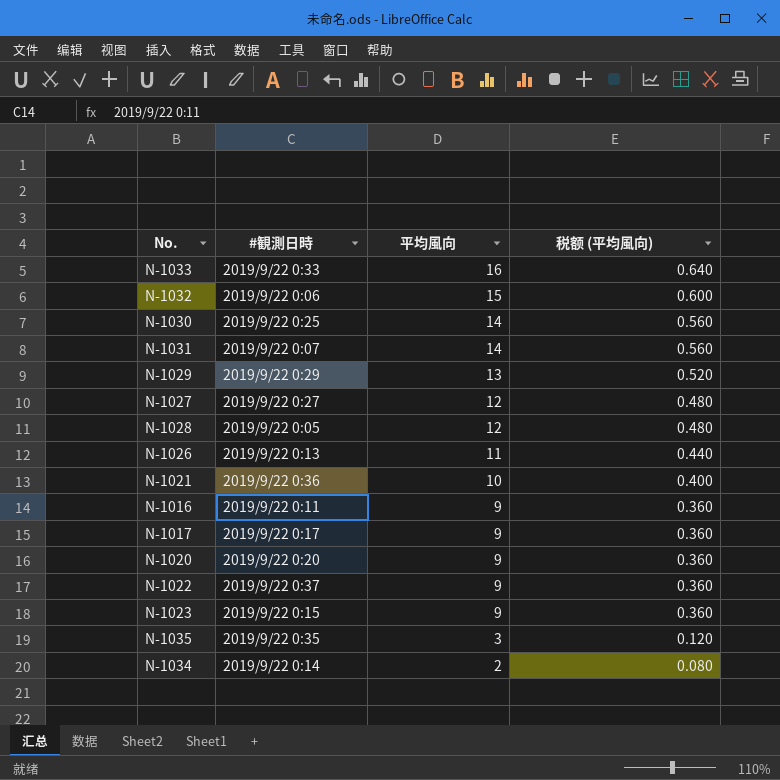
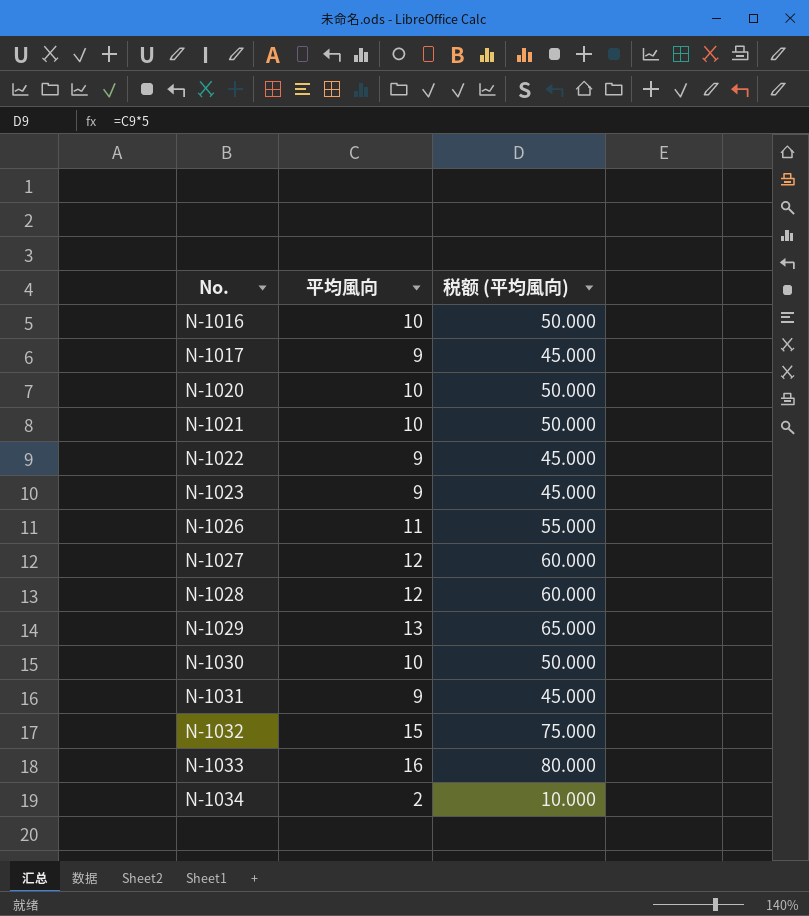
row order: 平均風向 descending -> No. ascending
column #観測日時 | position: 2 -> none
column 税额 (平均風向) | formula: [平均風向] * 0.04 -> [平均風向] * 5
row N-1035: 2019/9/22 0:35 | 3 | 0.120 -> none
N-1016 | 平均風向: 9 -> 10
N-1020 | 平均風向: 9 -> 10
N-1030 | 平均風向: 14 -> 10
N-1031 | 平均風向: 14 -> 9

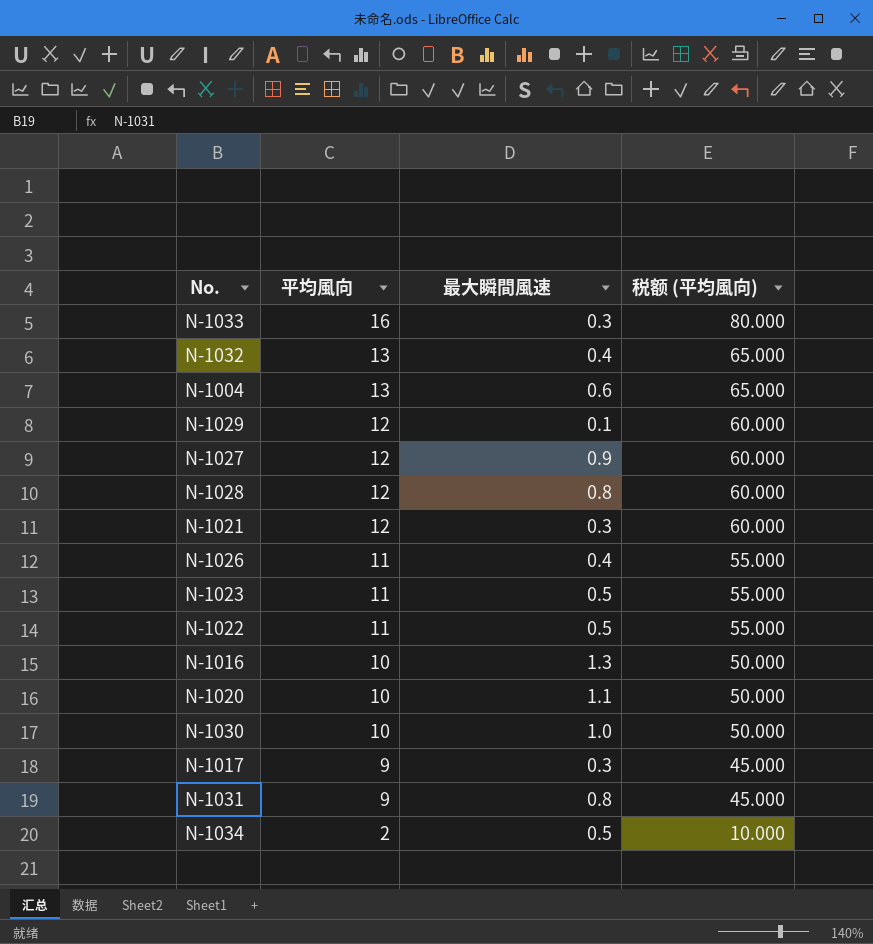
row order: No. ascending -> 平均風向 descending
column 最大瞬間風速 | position: none -> 3
N-1032 | 平均風向: 15 -> 13
N-1032 | 税额 (平均風向): 75.000 -> 65.000
row N-1004: none -> 13 | 0.6 | 65.000
N-1029 | 平均風向: 13 -> 12
N-1029 | 税额 (平均風向): 65.000 -> 60.000
N-1021 | 平均風向: 10 -> 12
N-1021 | 税额 (平均風向): 50.000 -> 60.000
N-1023 | 平均風向: 9 -> 11
N-1023 | 税额 (平均風向): 45.000 -> 55.000
N-1022 | 平均風向: 9 -> 11
N-1022 | 税额 (平均風向): 45.000 -> 55.000

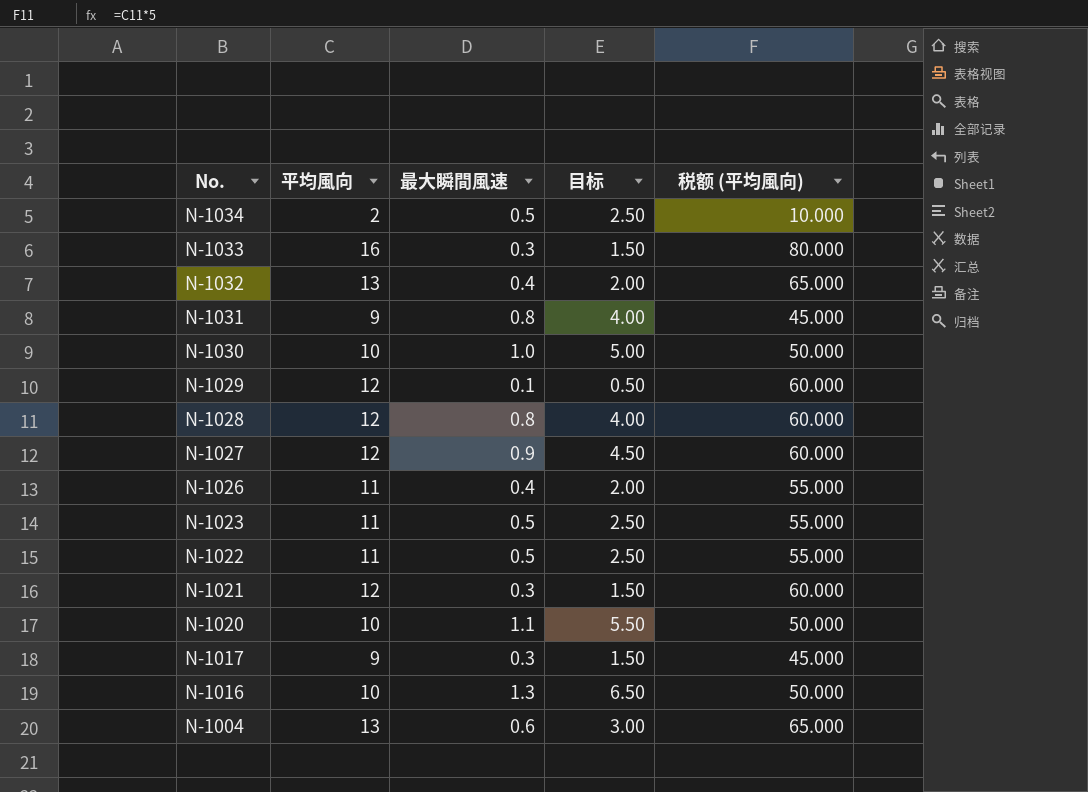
row order: 平均風向 descending -> No. descending
column 目标 | formula: none -> [最大瞬間風速] * 5

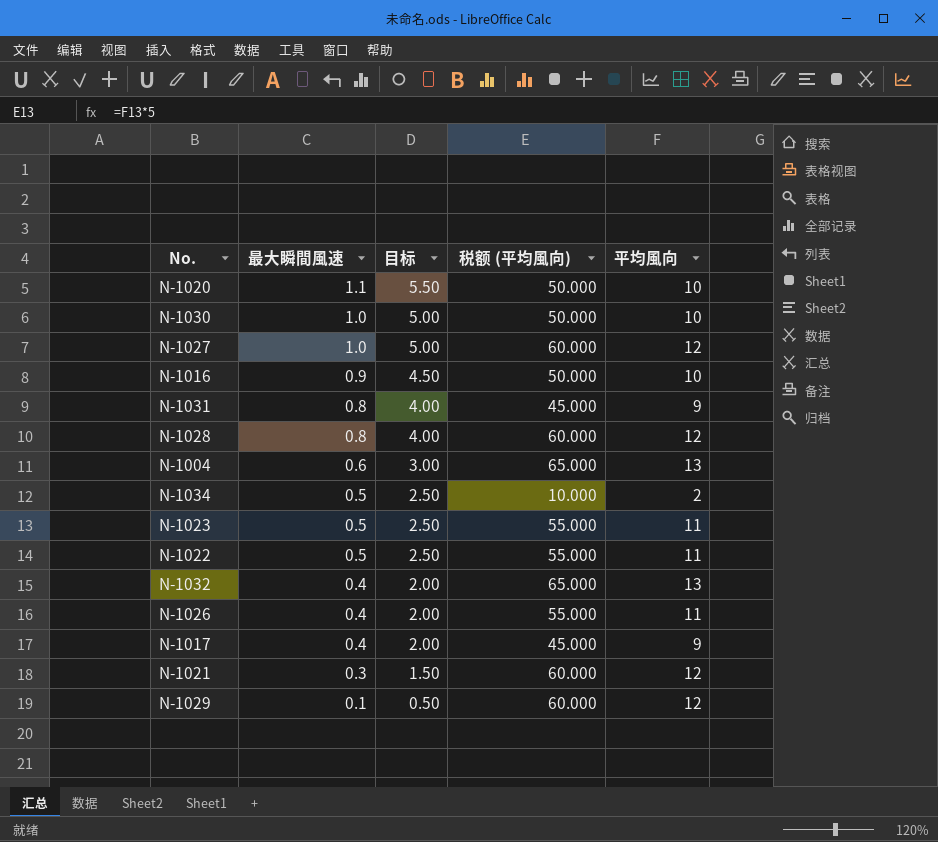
row order: No. descending -> 最大瞬間風速 descending
column 平均風向 | position: 2 -> 5
row N-1033: 16 | 0.3 | 1.50 | 80.000 -> none
N-1027 | 最大瞬間風速: 0.9 -> 1.0
N-1027 | 目标: 4.50 -> 5.00
N-1016 | 最大瞬間風速: 1.3 -> 0.9
N-1016 | 目标: 6.50 -> 4.50
N-1017 | 最大瞬間風速: 0.3 -> 0.4
N-1017 | 目标: 1.50 -> 2.00

